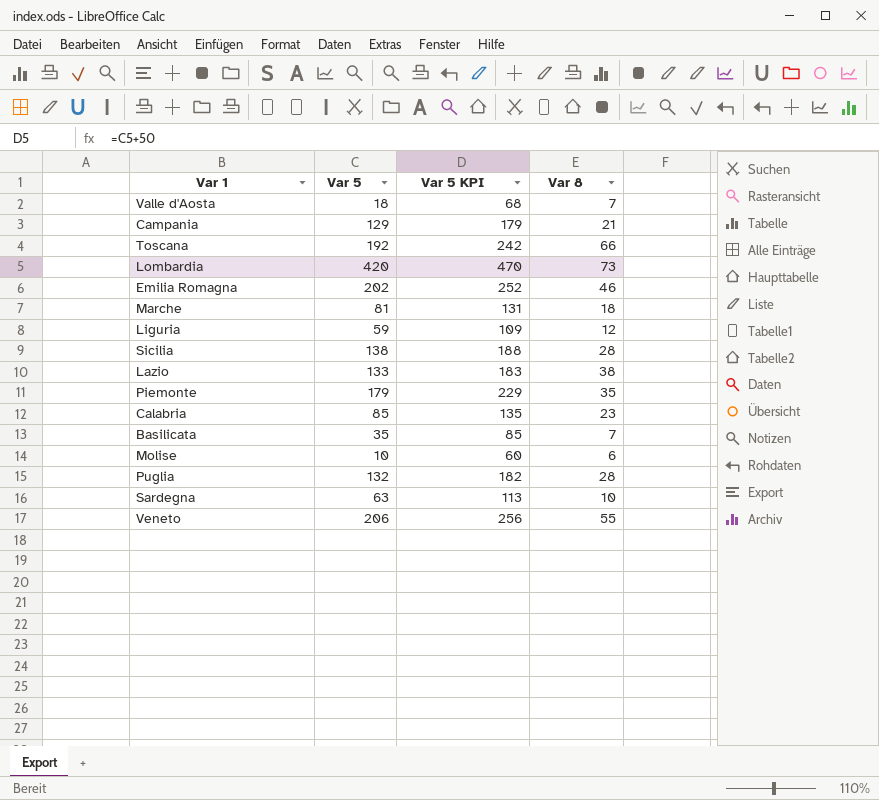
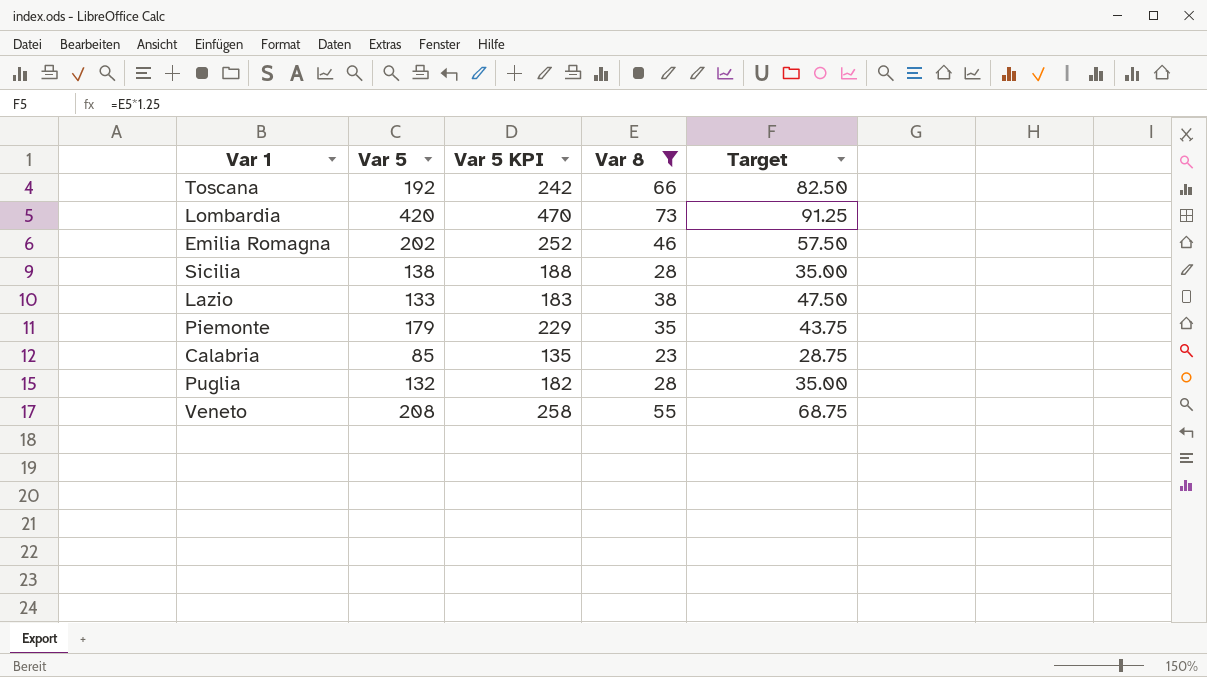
filter: none -> Var 8 >= 23
column Target | formula: none -> [Var 8] * 1.25
Veneto | Var 5: 206 -> 208
Veneto | Var 5 KPI: 256 -> 258

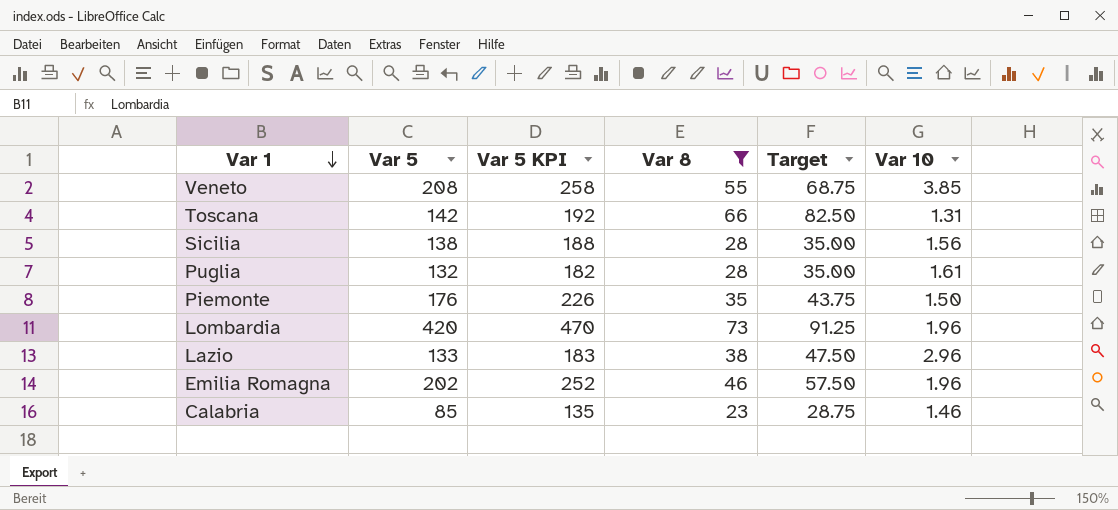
row order: none -> Var 1 descending
column Var 10 | position: none -> 6
Toscana | Var 5: 192 -> 142
Toscana | Var 5 KPI: 242 -> 192
Piemonte | Var 5: 179 -> 176
Piemonte | Var 5 KPI: 229 -> 226

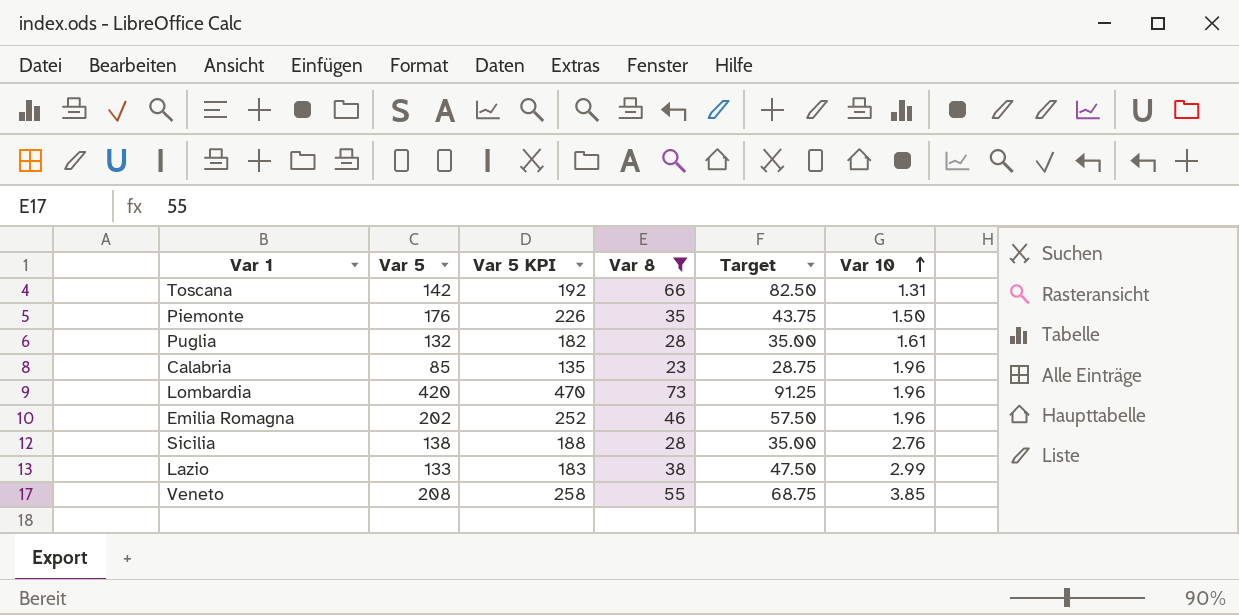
row order: Var 1 descending -> Var 10 ascending
Calabria | Var 10: 1.46 -> 1.96
Sicilia | Var 10: 1.56 -> 2.76
Lazio | Var 10: 2.96 -> 2.99

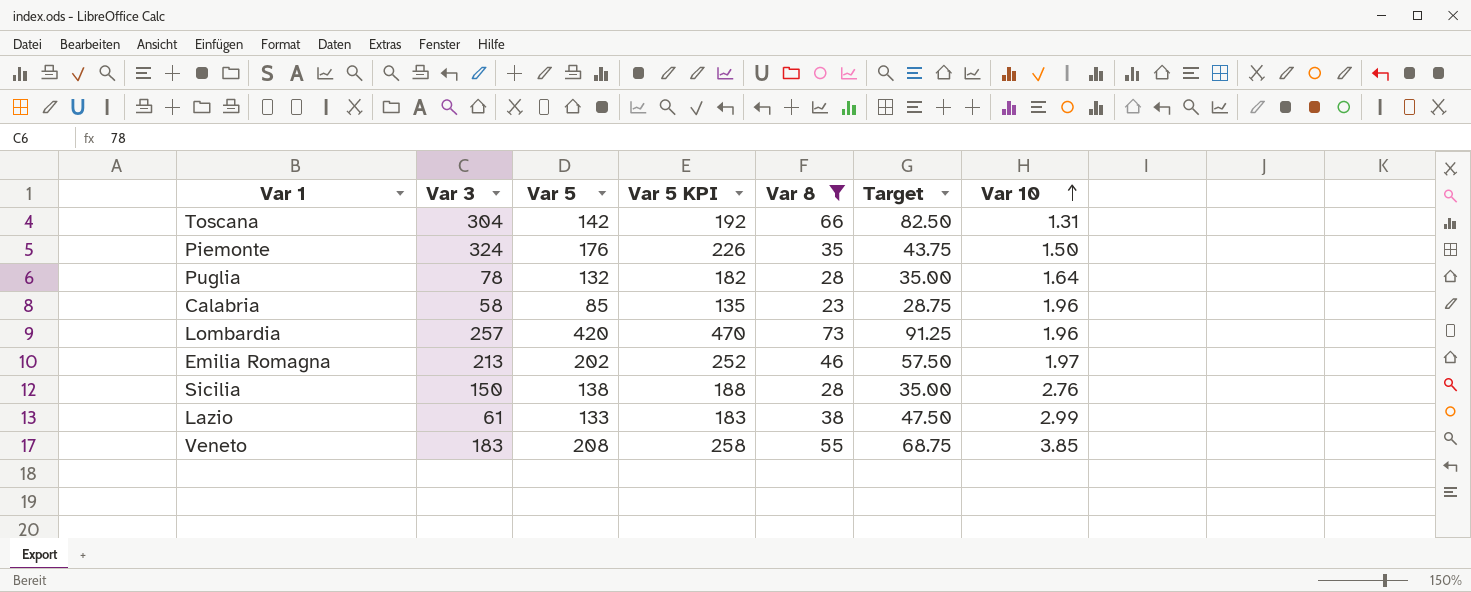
column Var 3 | position: none -> 2
Puglia | Var 10: 1.61 -> 1.64
Emilia Romagna | Var 10: 1.96 -> 1.97

